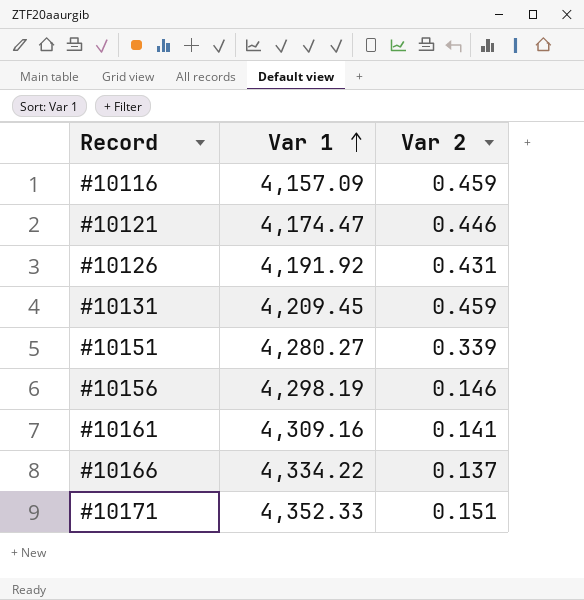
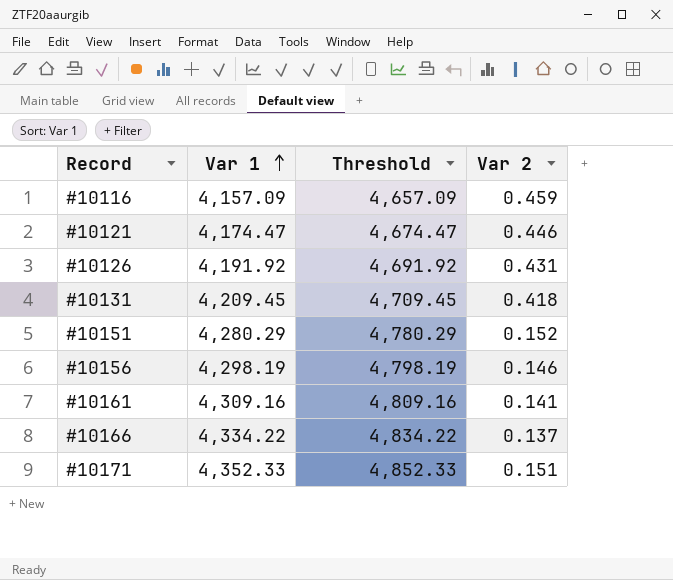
column Threshold | formula: none -> [Var 1] + 500
#10131 | Var 2: 0.459 -> 0.418
#10151 | Var 1: 4,280.27 -> 4,280.29
#10151 | Var 2: 0.339 -> 0.152

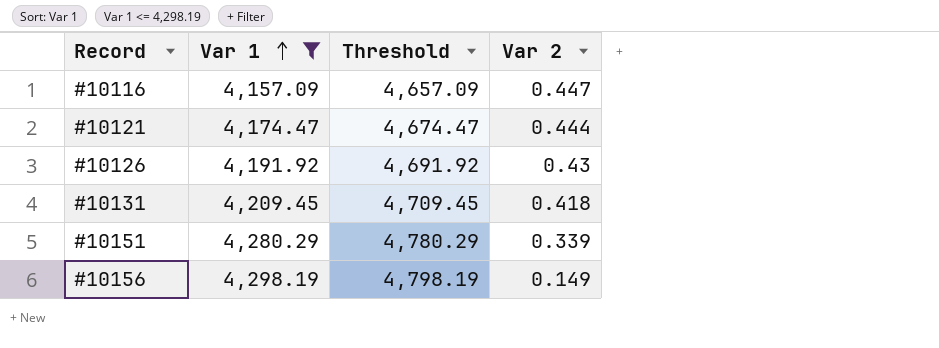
filter: none -> Var 1 <= 4,298.19
#10116 | Var 2: 0.459 -> 0.447
#10121 | Var 2: 0.446 -> 0.444
#10126 | Var 2: 0.431 -> 0.43
#10151 | Var 2: 0.152 -> 0.339
#10156 | Var 2: 0.146 -> 0.149

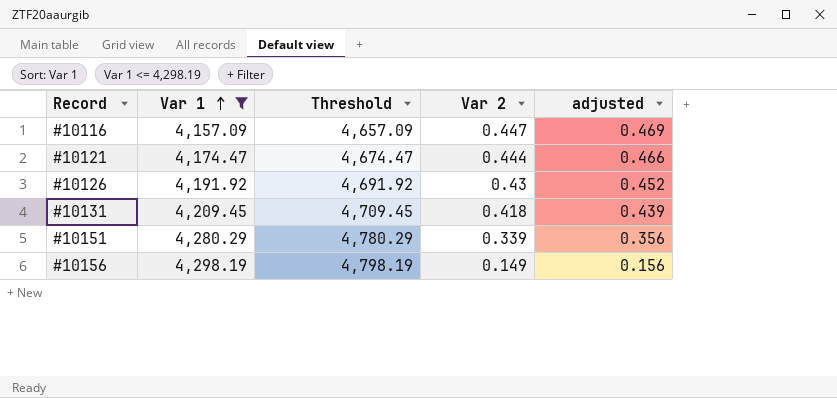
column adjusted | formula: none -> [Var 2] * 1.05

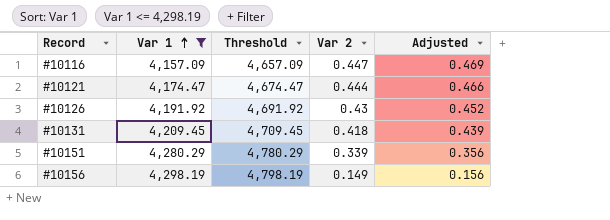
column name: adjusted -> Adjusted

